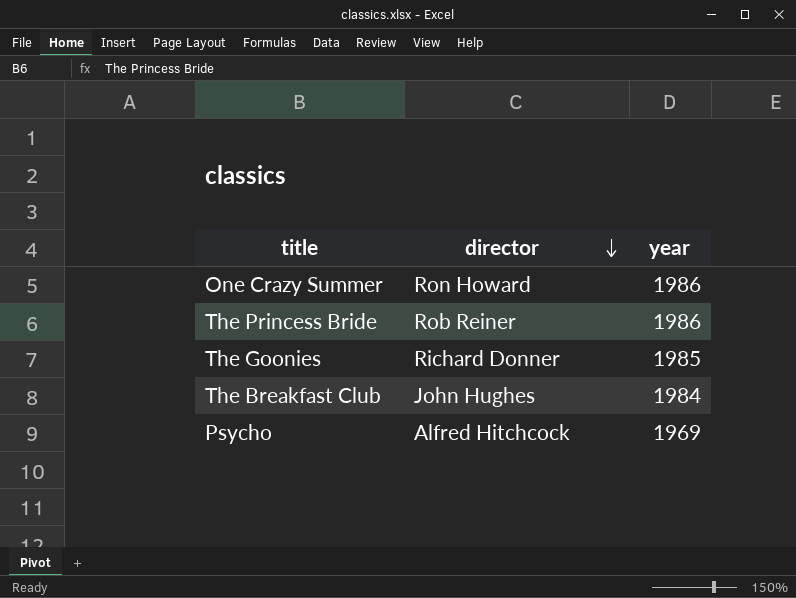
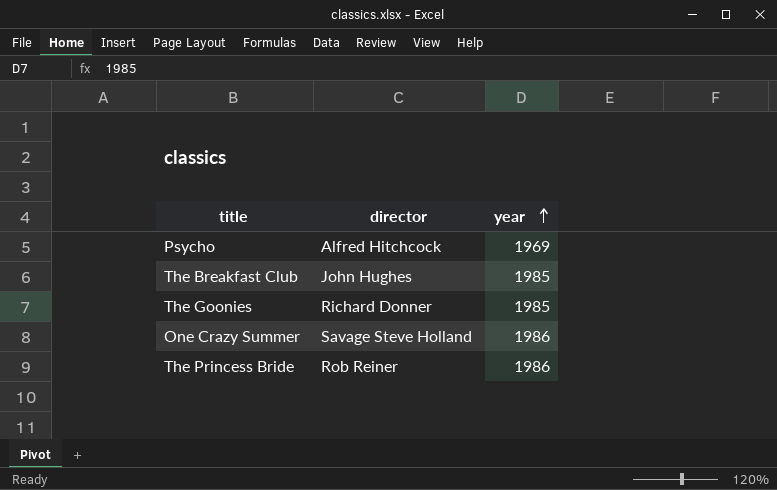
row order: director descending -> year ascending
The Breakfast Club | year: 1984 -> 1985
One Crazy Summer | director: Ron Howard -> Savage Steve Holland

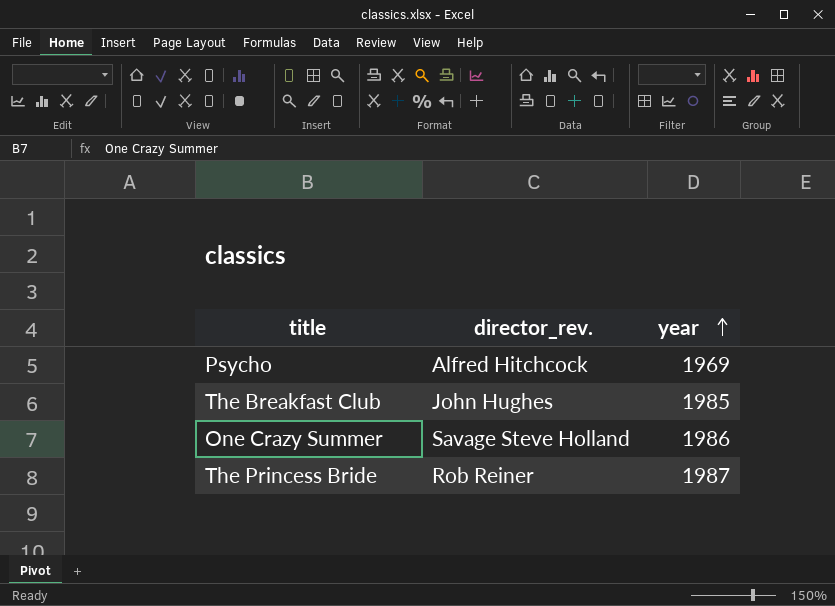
column name: director -> director_rev.
row The Goonies: Richard Donner | 1985 -> none
The Princess Bride | year: 1986 -> 1987

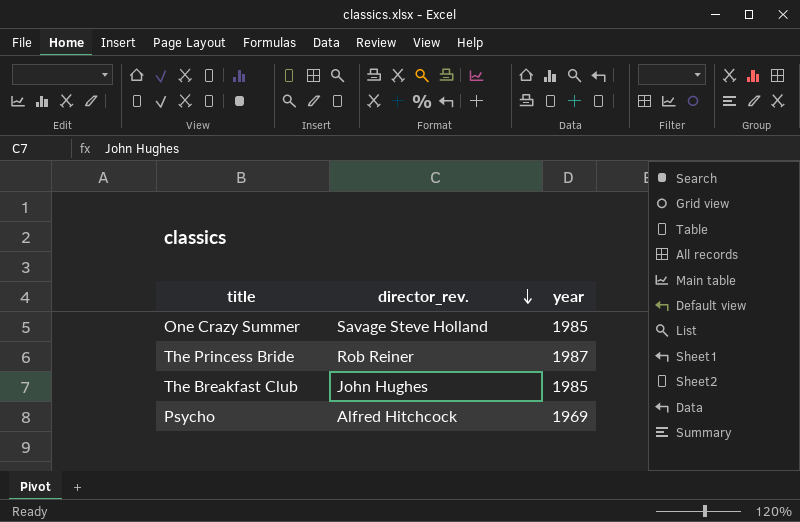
row order: year ascending -> director_rev. descending
One Crazy Summer | year: 1986 -> 1985

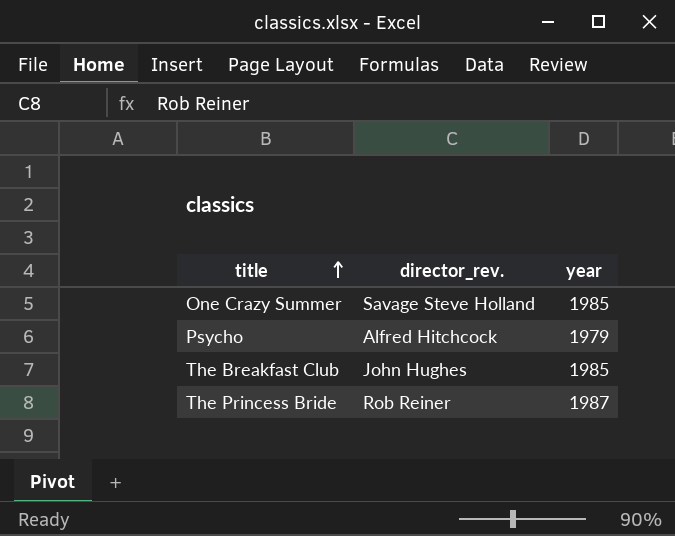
row order: director_rev. descending -> title ascending
Psycho | year: 1969 -> 1979

